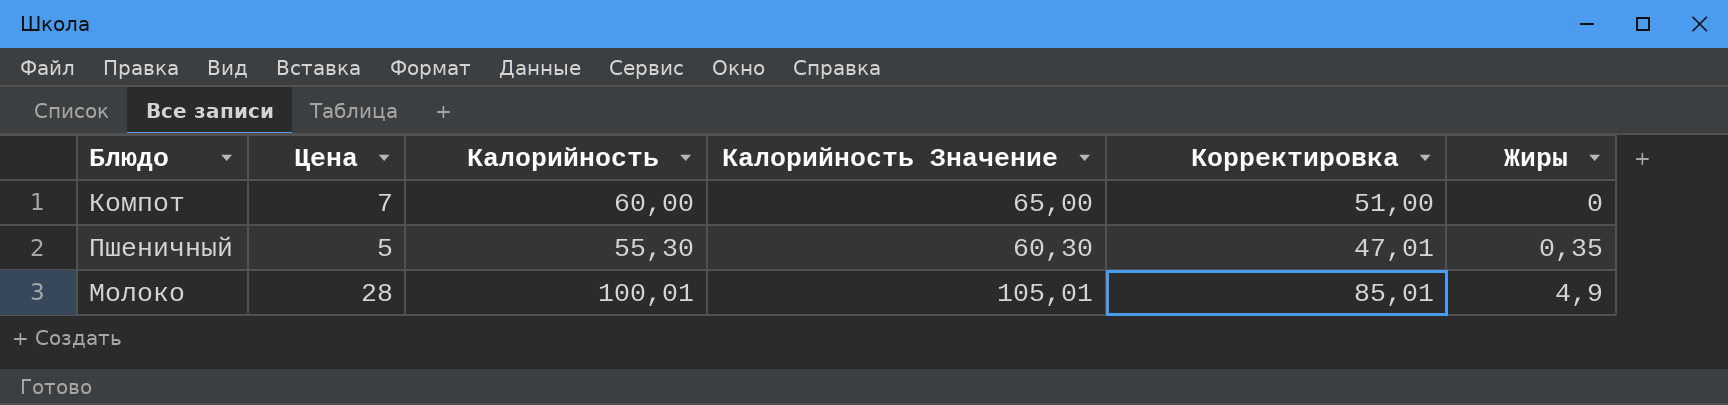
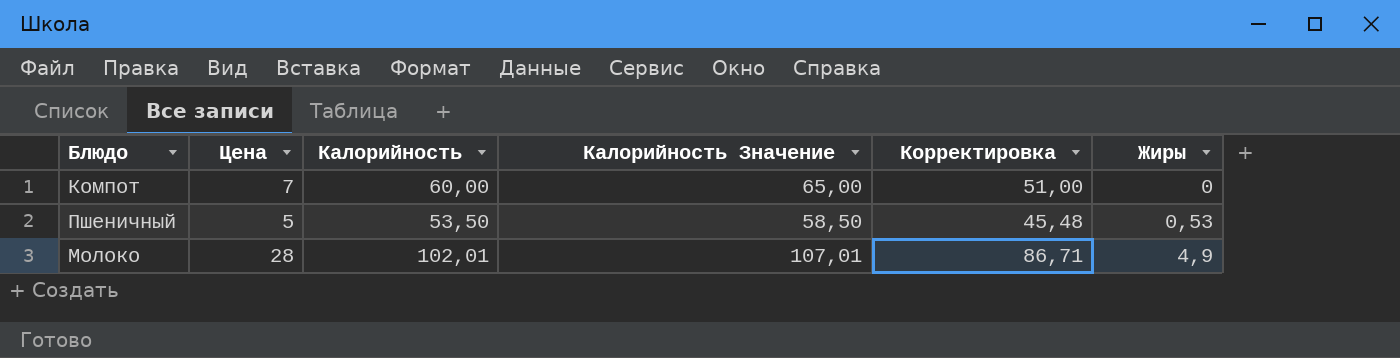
Пшеничный | Калорийность: 55,30 -> 53,50
Пшеничный | Калорийность Значение: 60,30 -> 58,50
Пшеничный | Корректировка: 47,01 -> 45,48
Пшеничный | Жиры: 0,35 -> 0,53
Молоко | Калорийность: 100,01 -> 102,01
Молоко | Калорийность Значение: 105,01 -> 107,01
Молоко | Корректировка: 85,01 -> 86,71

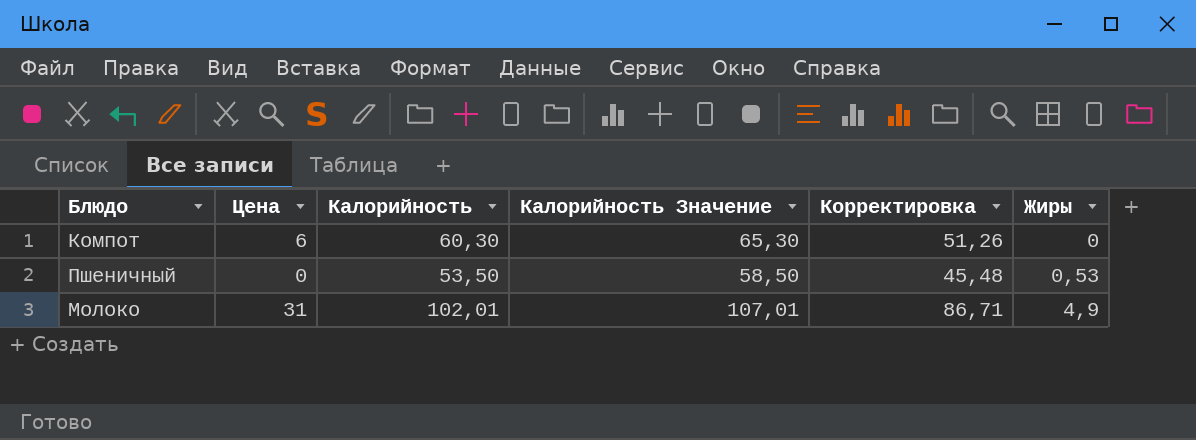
Компот | Цена: 7 -> 6
Компот | Калорийность: 60,00 -> 60,30
Компот | Калорийность Значение: 65,00 -> 65,30
Компот | Корректировка: 51,00 -> 51,26
Пшеничный | Цена: 5 -> 0
Молоко | Цена: 28 -> 31

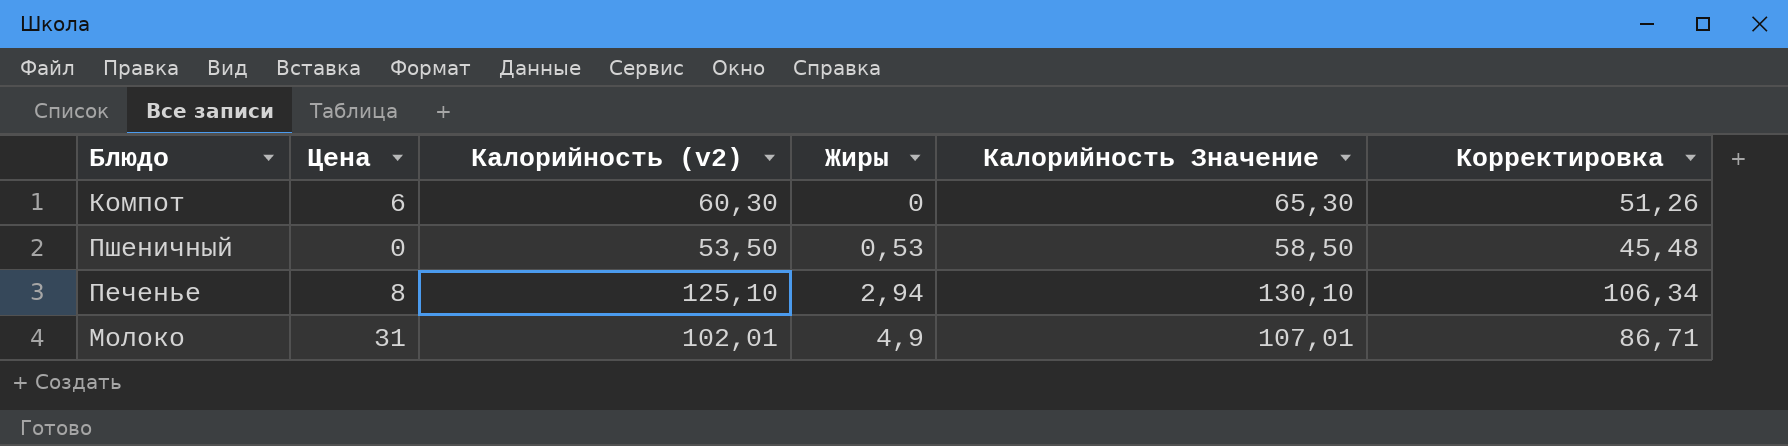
column name: Калорийность -> Калорийность (v2)
column Жиры | position: 6 -> 4
row Печенье: none -> 8 | 125,10 | 2,94 | 130,10 | 106,34

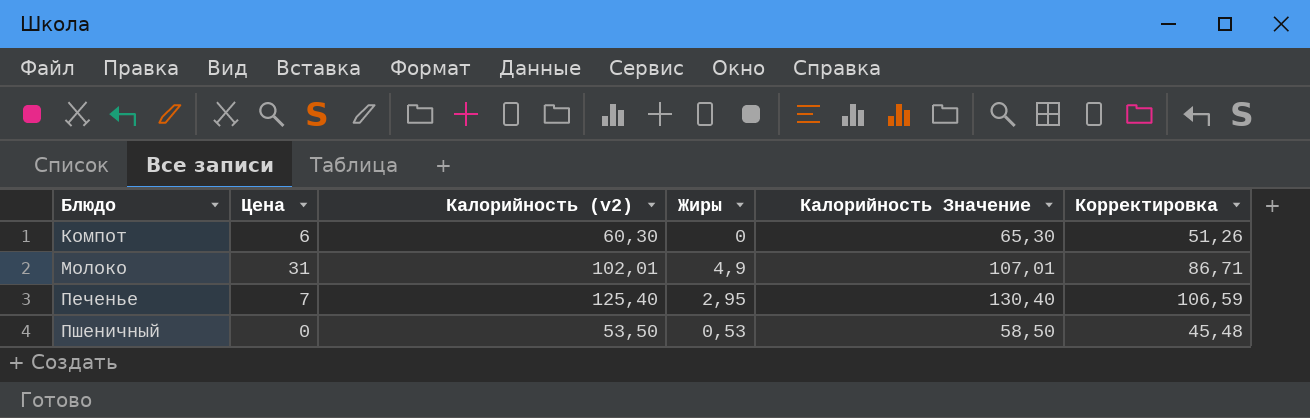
row order: Жиры ascending -> Блюдо ascending
Печенье | Цена: 8 -> 7
Печенье | Калорийность (v2): 125,10 -> 125,40
Печенье | Жиры: 2,94 -> 2,95
Печенье | Калорийность Значение: 130,10 -> 130,40
Печенье | Корректировка: 106,34 -> 106,59

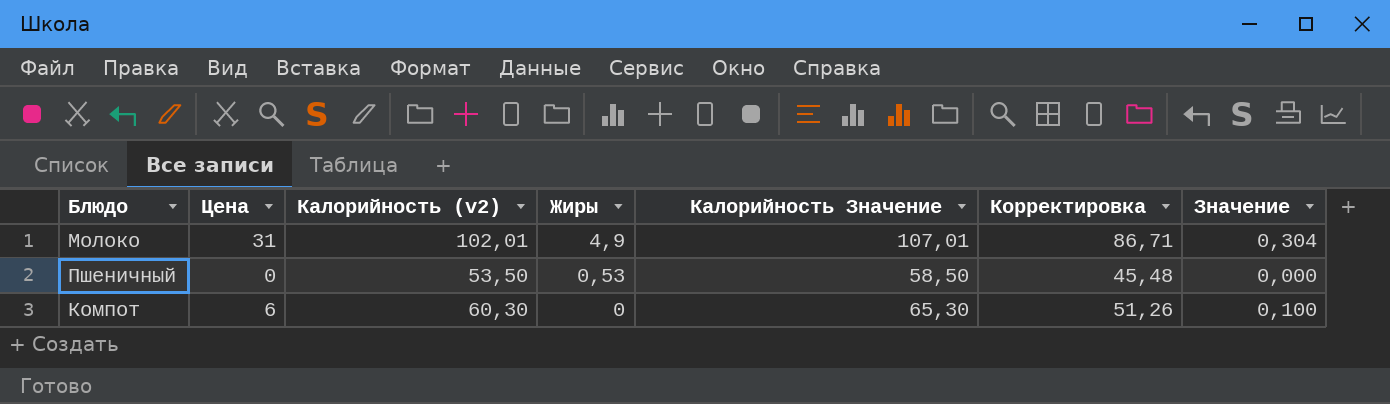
row order: Блюдо ascending -> Жиры descending
column Значение | formula: none -> [Цена] / [Калорийность (v2)]
row Печенье: 7 | 125,40 | 2,95 | 130,40 | 106,59 -> none

